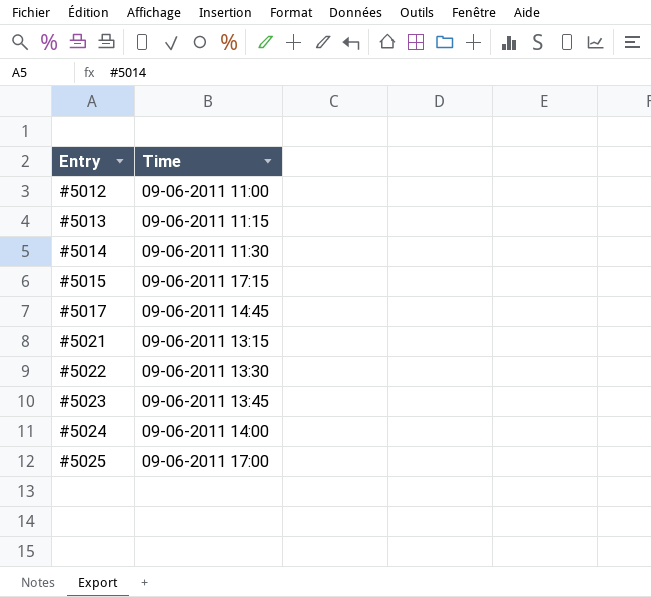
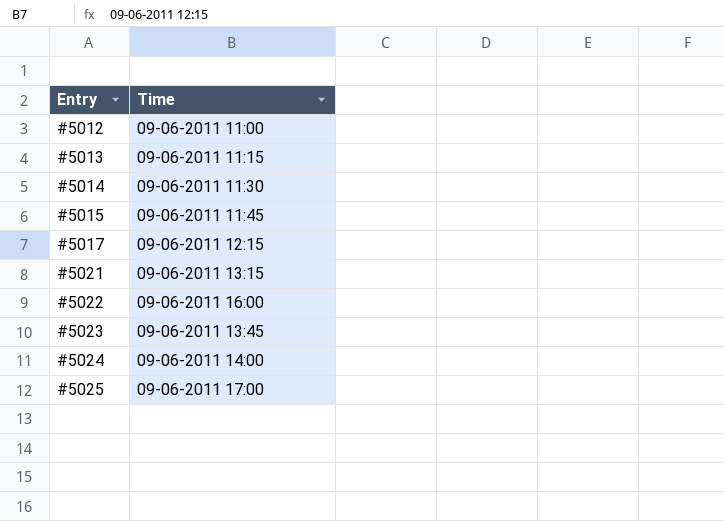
#5015 | Time: 09-06-2011 17:15 -> 09-06-2011 11:45
#5017 | Time: 09-06-2011 14:45 -> 09-06-2011 12:15
#5022 | Time: 09-06-2011 13:30 -> 09-06-2011 16:00

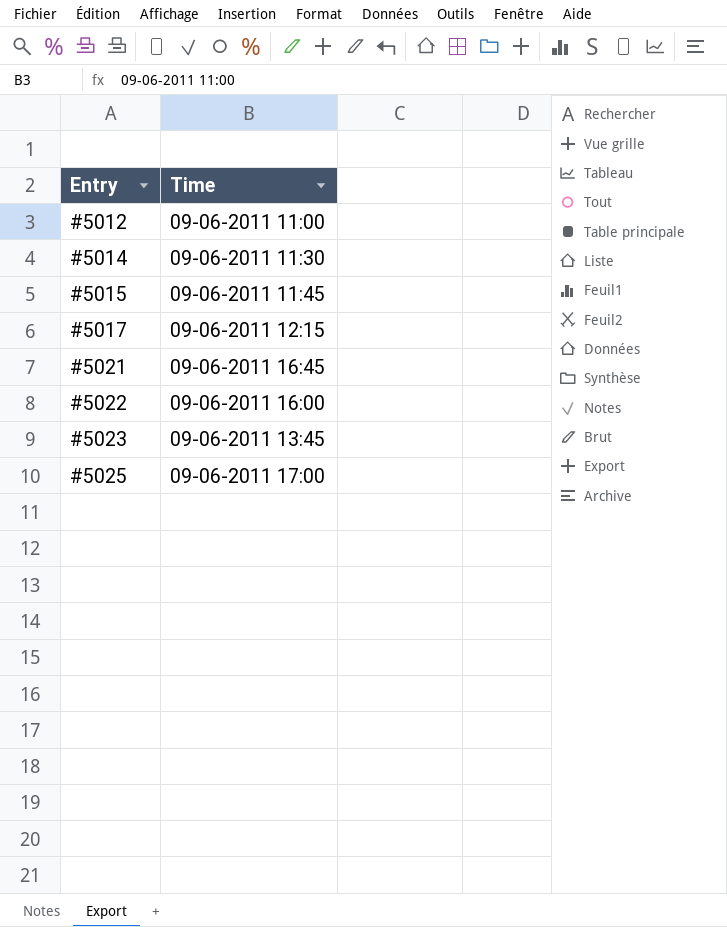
row #5013: 09-06-2011 11:15 -> none
row #5024: 09-06-2011 14:00 -> none
#5021 | Time: 09-06-2011 13:15 -> 09-06-2011 16:45

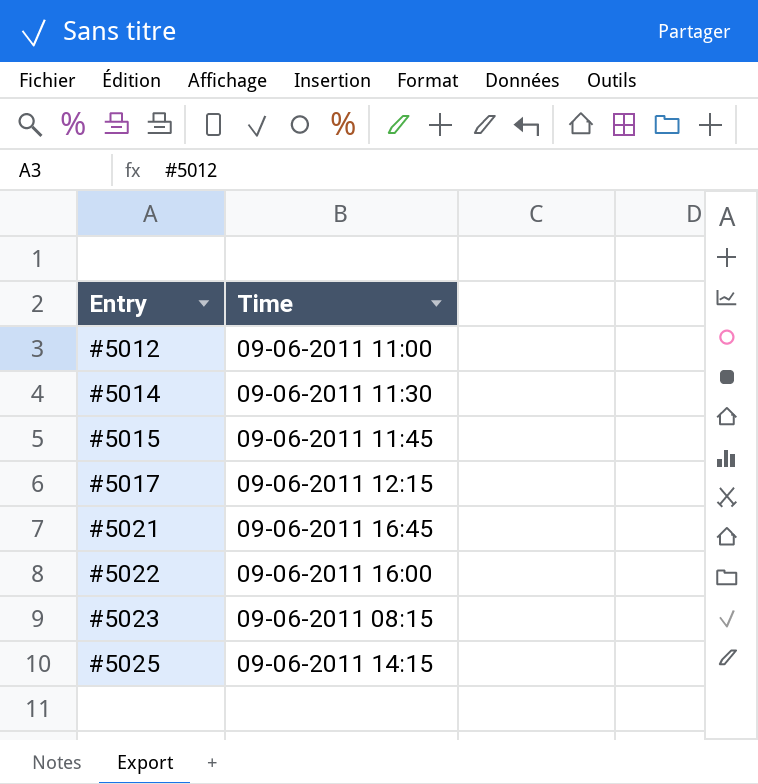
#5023 | Time: 09-06-2011 13:45 -> 09-06-2011 08:15
#5025 | Time: 09-06-2011 17:00 -> 09-06-2011 14:15

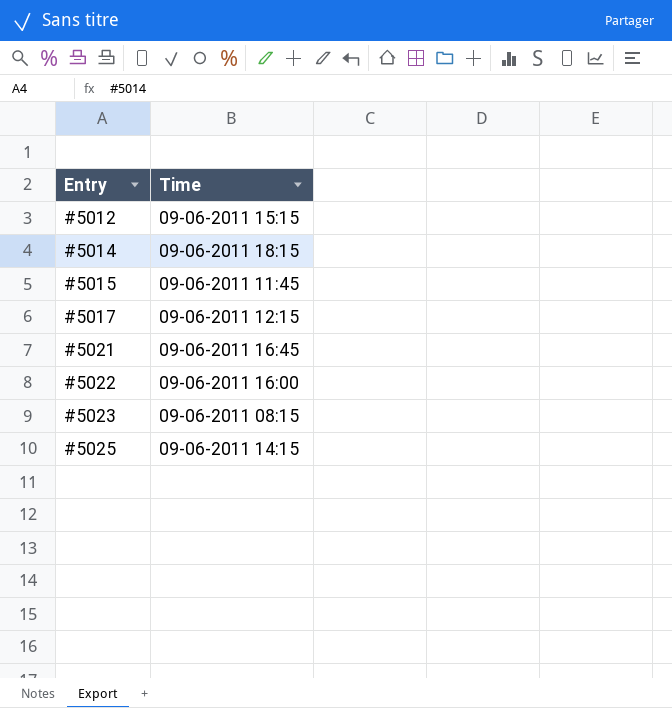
#5012 | Time: 09-06-2011 11:00 -> 09-06-2011 15:15
#5014 | Time: 09-06-2011 11:30 -> 09-06-2011 18:15

